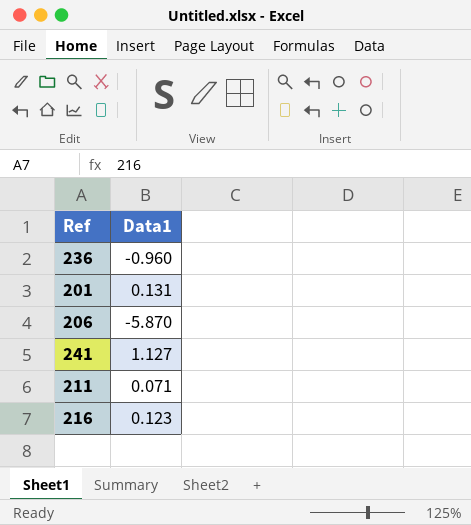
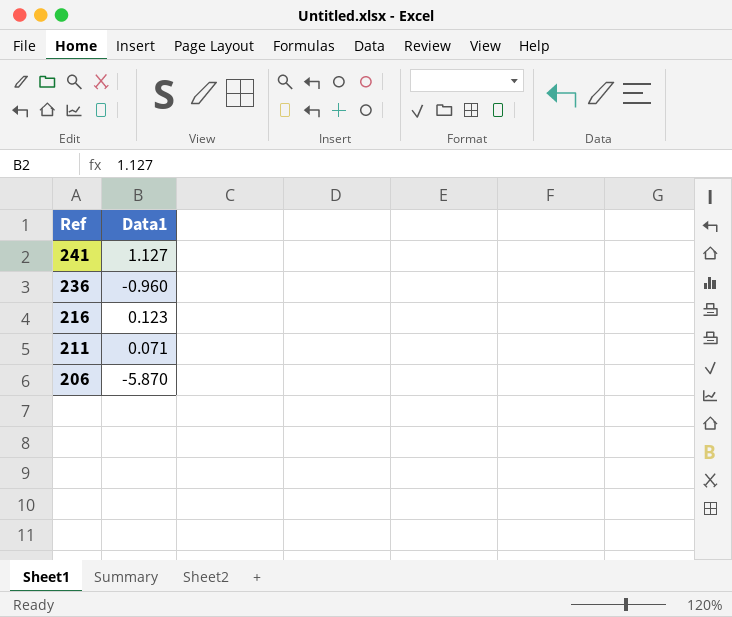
row order: none -> Ref descending
row 201: 0.131 -> none

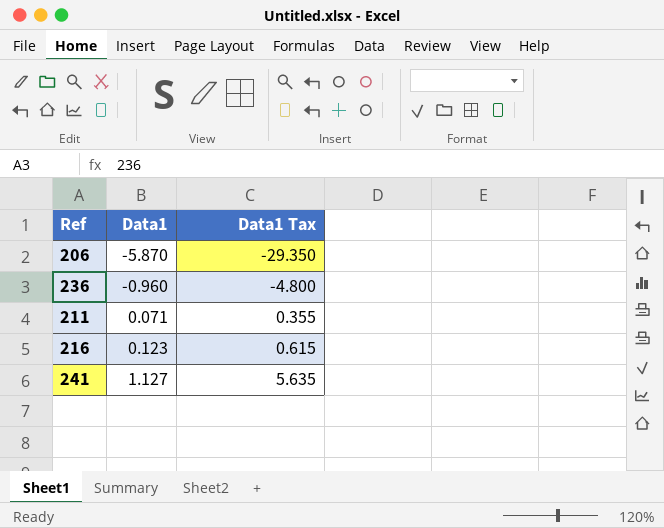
row order: Ref descending -> Data1 ascending
column Data1 Tax | formula: none -> [Data1] * 5

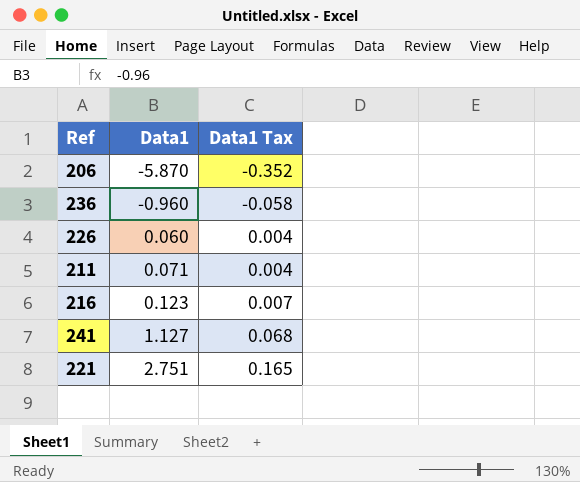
column Data1 Tax | formula: [Data1] * 5 -> [Data1] * 0.06
row 226: none -> 0.060 | 0.004
row 221: none -> 2.751 | 0.165

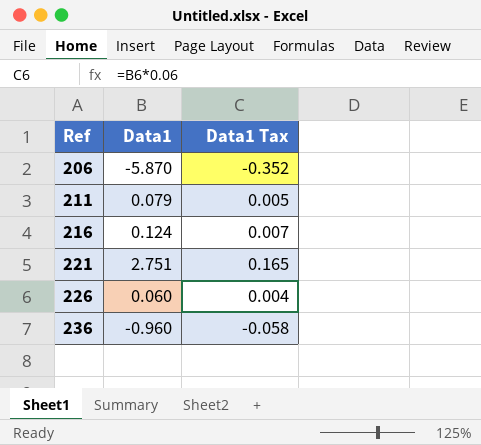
row order: Data1 ascending -> Ref ascending
row 241: 1.127 | 0.068 -> none
211 | Data1: 0.071 -> 0.079
211 | Data1 Tax: 0.004 -> 0.005
216 | Data1: 0.123 -> 0.124

